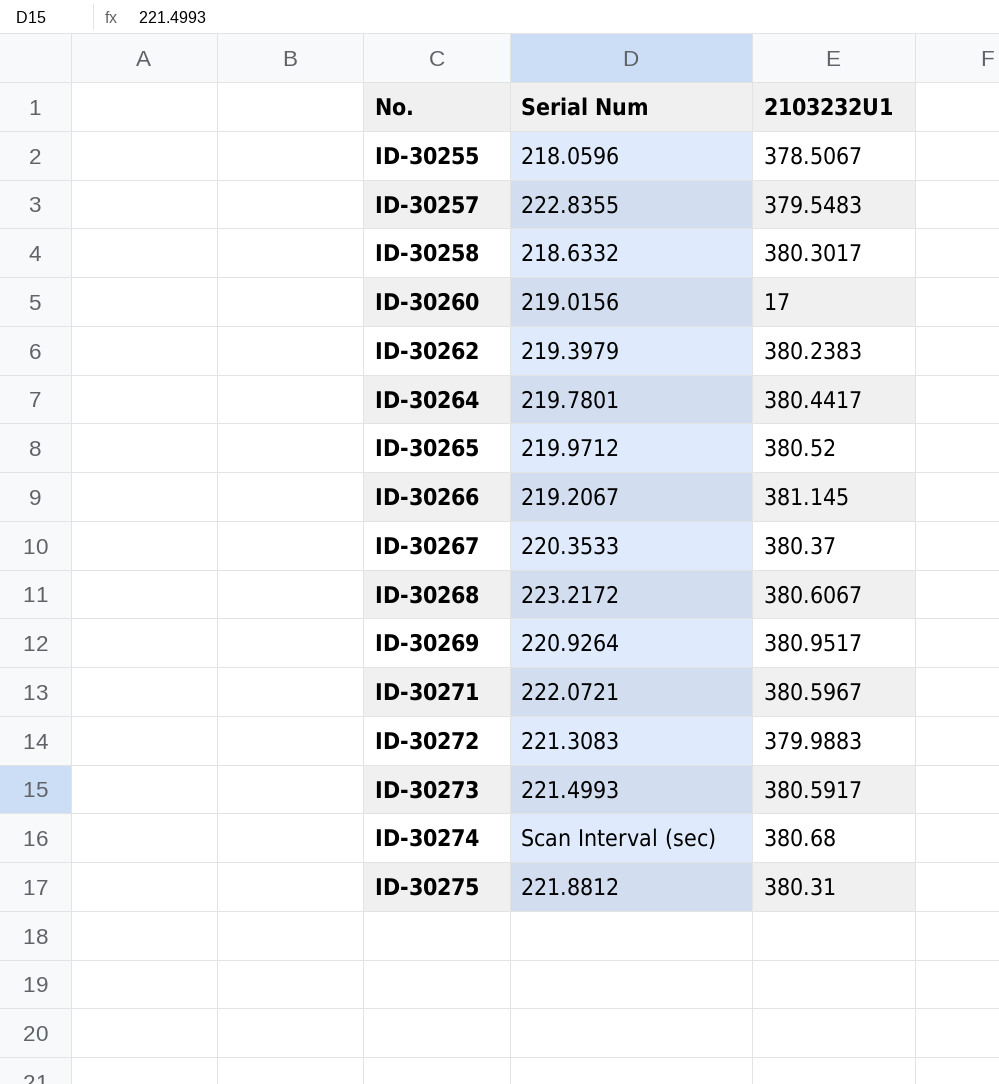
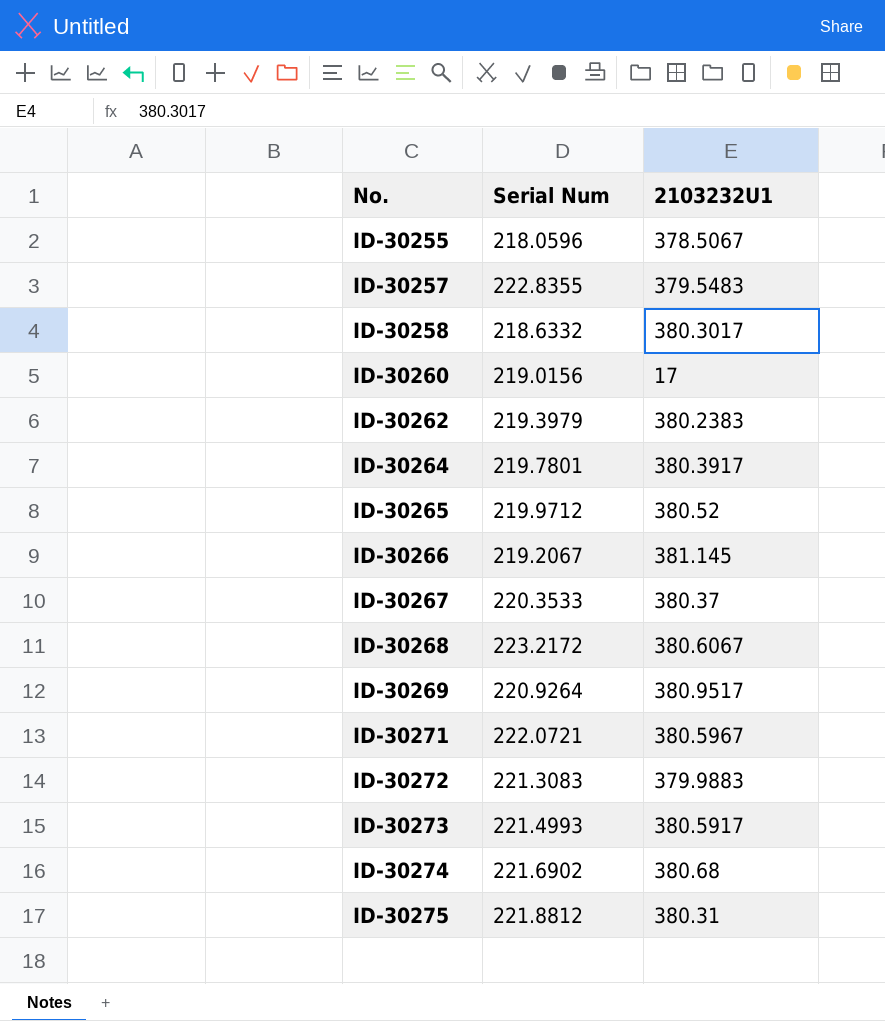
ID-30264 | 2103232U1: 380.4417 -> 380.3917
ID-30274 | Serial Num: Scan Interval (sec) -> 221.6902

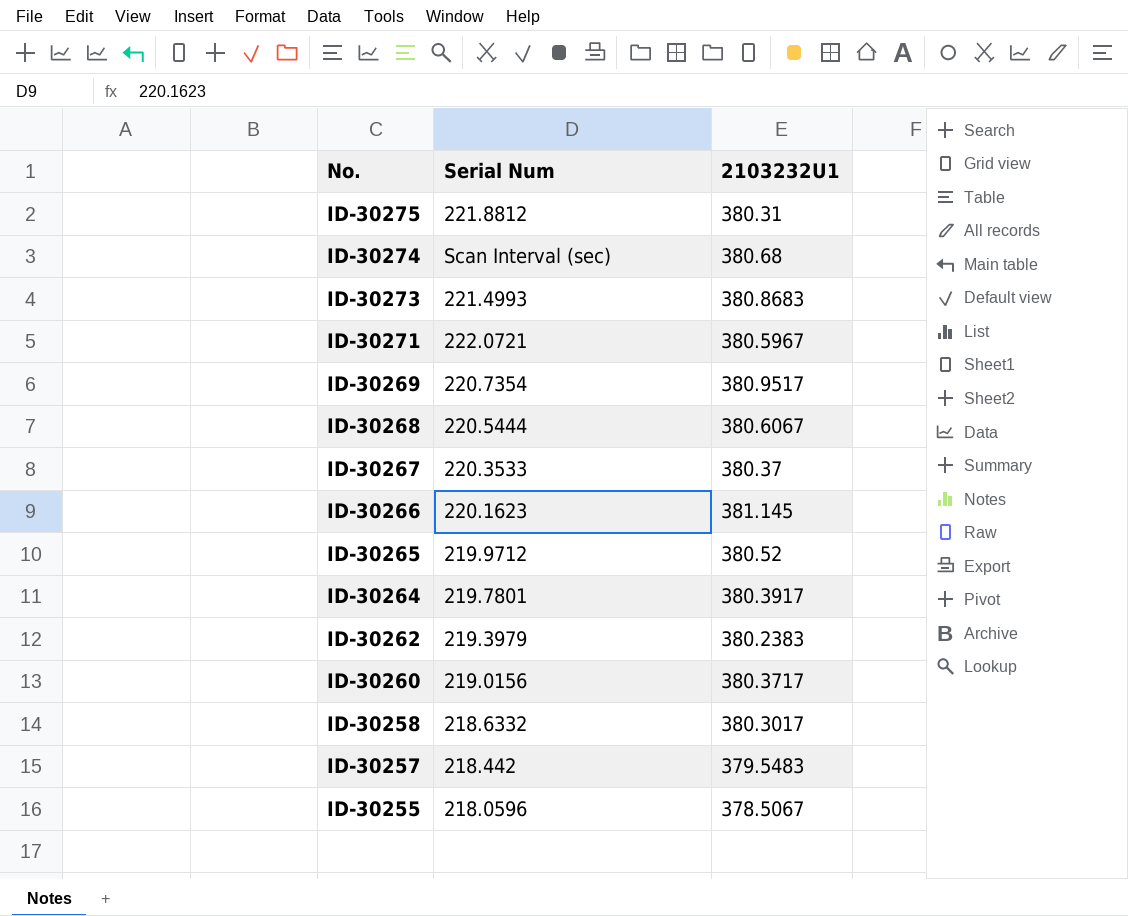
row order: No. ascending -> No. descending
row ID-30272: 221.3083 | 379.9883 -> none
ID-30274 | Serial Num: 221.6902 -> Scan Interval (sec)
ID-30273 | 2103232U1: 380.5917 -> 380.8683
ID-30269 | Serial Num: 220.9264 -> 220.7354
ID-30268 | Serial Num: 223.2172 -> 220.5444
ID-30266 | Serial Num: 219.2067 -> 220.1623
ID-30260 | 2103232U1: 17 -> 380.3717
ID-30257 | Serial Num: 222.8355 -> 218.442

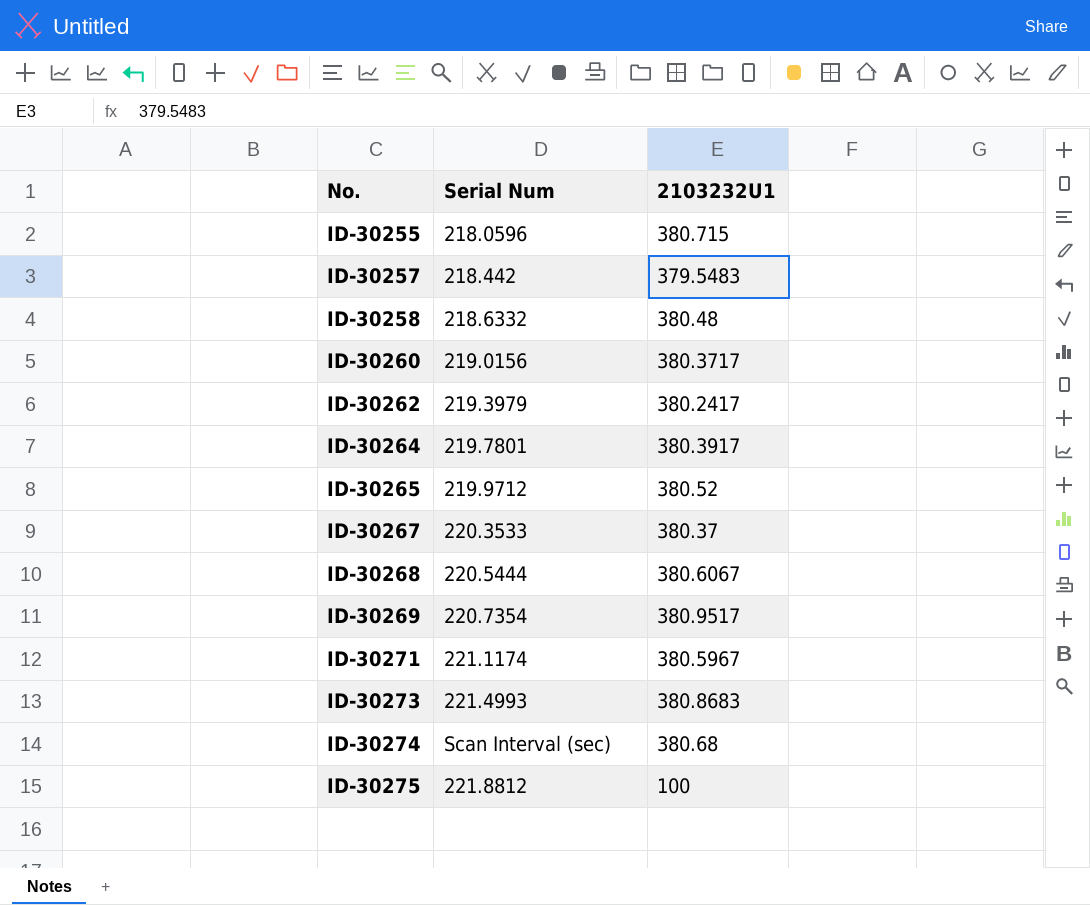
row order: No. descending -> No. ascending
row ID-30266: 220.1623 | 381.145 -> none
ID-30255 | 2103232U1: 378.5067 -> 380.715
ID-30258 | 2103232U1: 380.3017 -> 380.48
ID-30262 | 2103232U1: 380.2383 -> 380.2417
ID-30271 | Serial Num: 222.0721 -> 221.1174
ID-30275 | 2103232U1: 380.31 -> 100

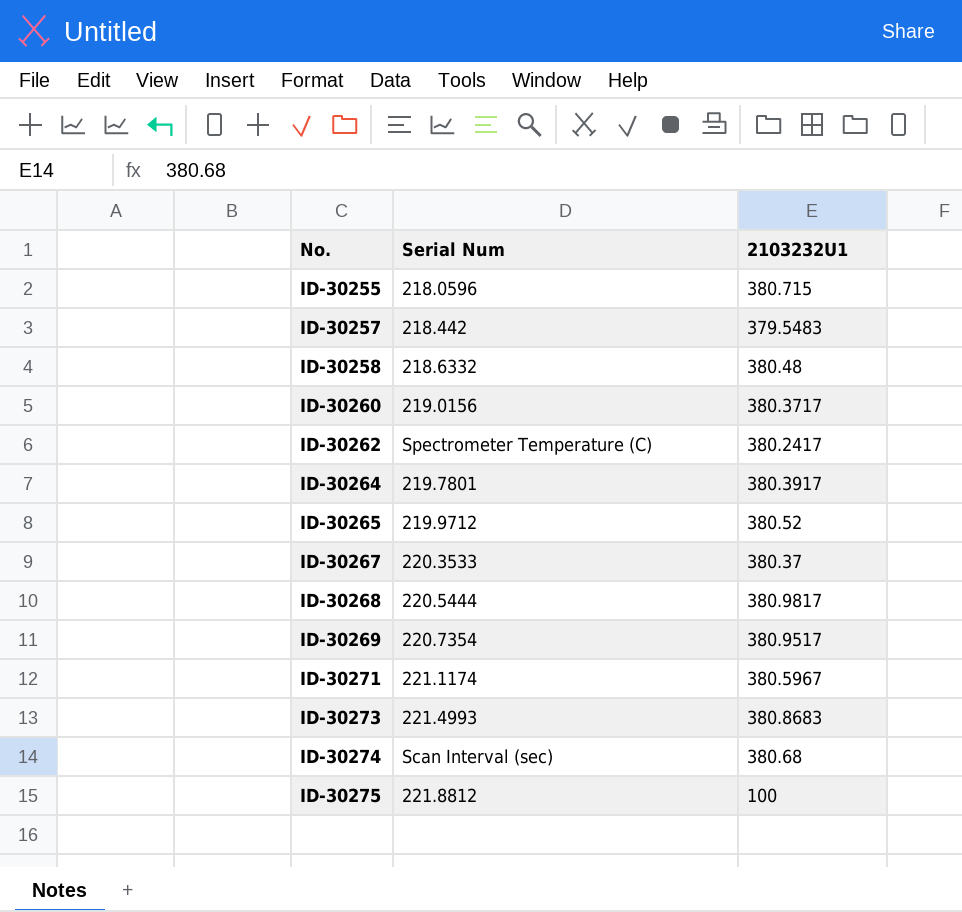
ID-30262 | Serial Num: 219.3979 -> Spectrometer Temperature (C)
ID-30268 | 2103232U1: 380.6067 -> 380.9817

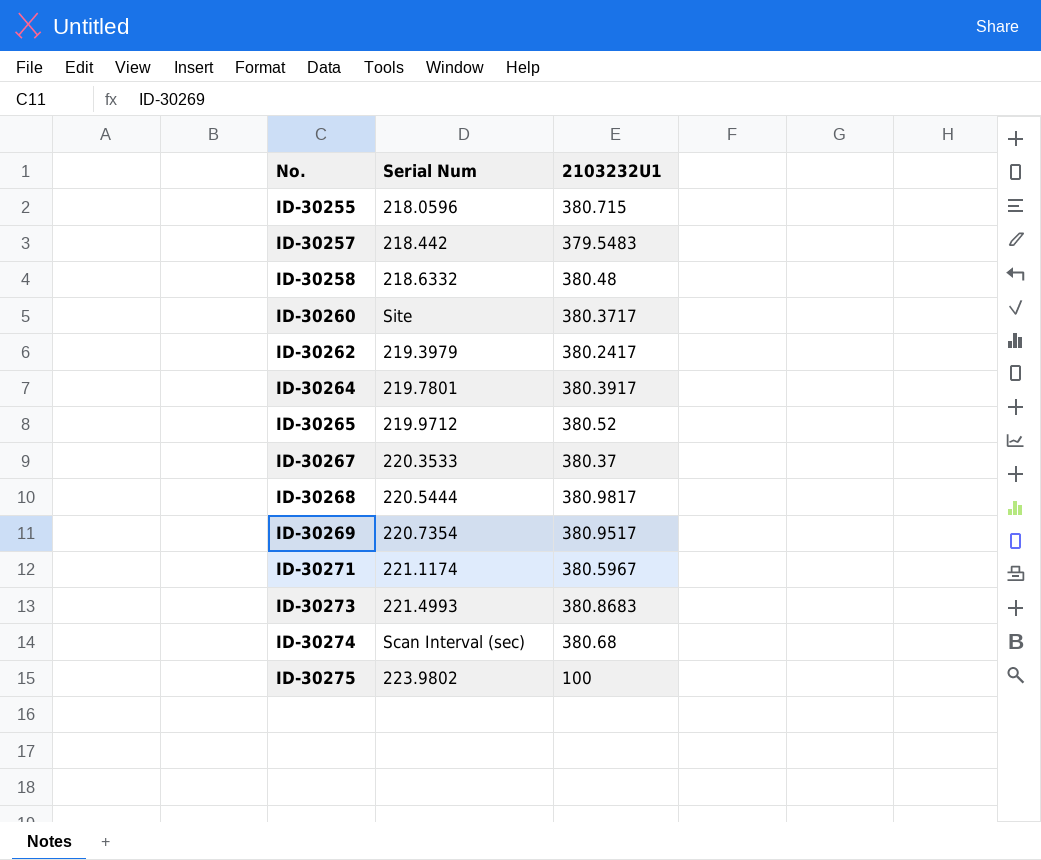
ID-30260 | Serial Num: 219.0156 -> Site
ID-30262 | Serial Num: Spectrometer Temperature (C) -> 219.3979
ID-30275 | Serial Num: 221.8812 -> 223.9802

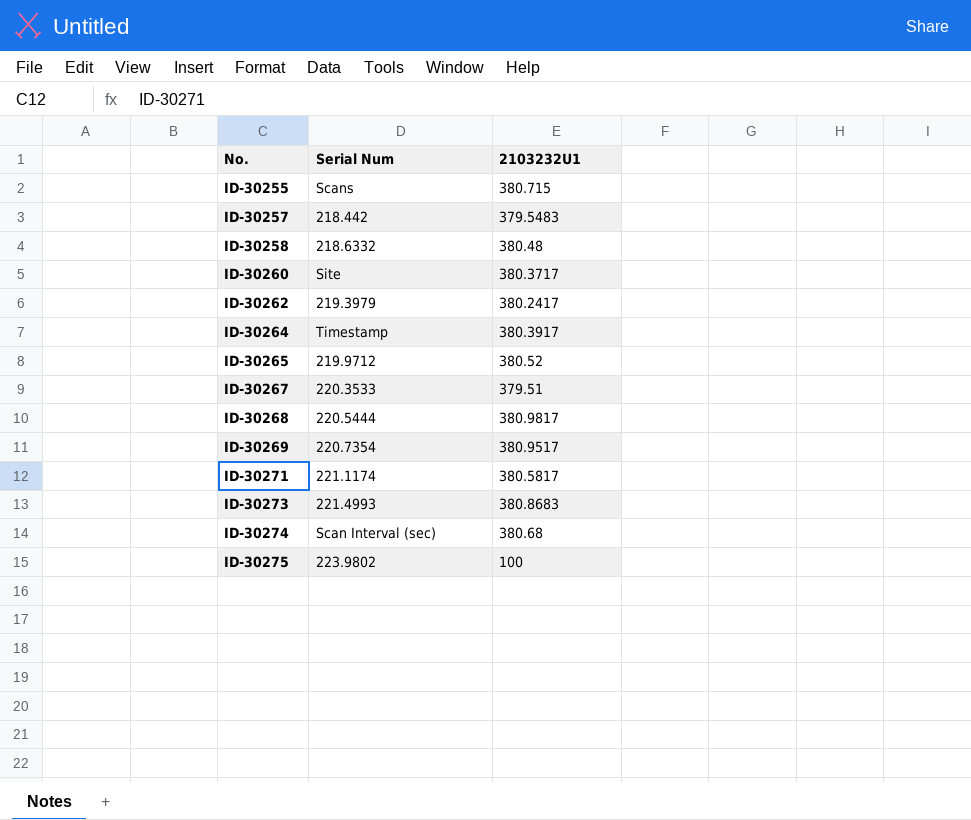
ID-30255 | Serial Num: 218.0596 -> Scans
ID-30264 | Serial Num: 219.7801 -> Timestamp
ID-30267 | 2103232U1: 380.37 -> 379.51
ID-30271 | 2103232U1: 380.5967 -> 380.5817

